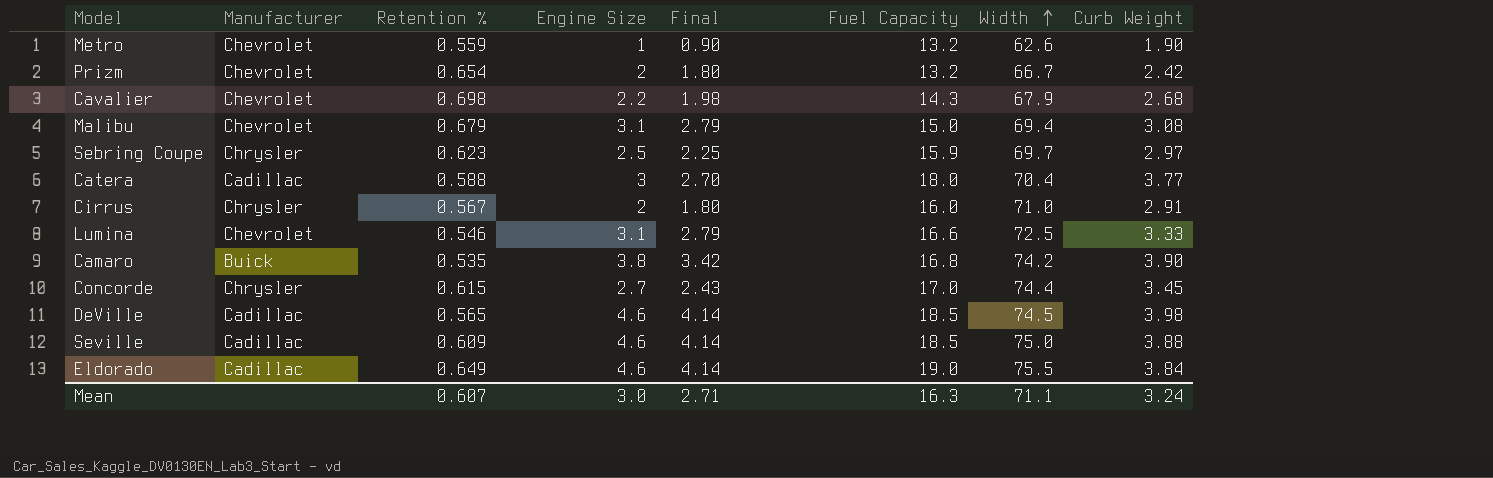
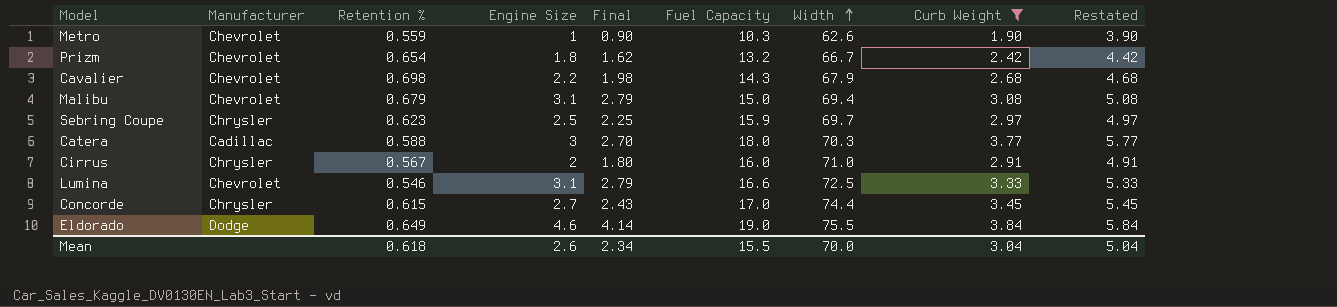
filter: none -> Curb Weight <= 3.84
column Restated | formula: none -> [Curb Weight] + 2
Metro | Fuel Capacity: 13.2 -> 10.3
Prizm | Engine Size: 2 -> 1.8
Prizm | Final: 1.80 -> 1.62
Catera | Width: 70.4 -> 70.3
Eldorado | Manufacturer: Cadillac -> Dodge
Mean | Retention %: 0.607 -> 0.618
Mean | Engine Size: 3.0 -> 2.6
Mean | Final: 2.71 -> 2.34
Mean | Fuel Capacity: 16.3 -> 15.5
Mean | Width: 71.1 -> 70.0
Mean | Curb Weight: 3.24 -> 3.04

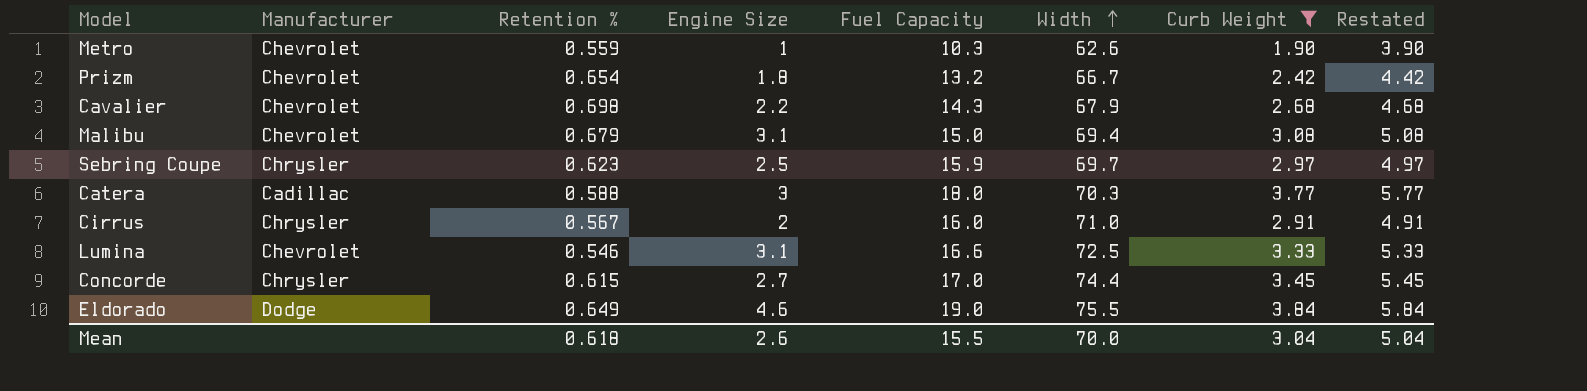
column Final | formula: [Engine Size] * 0.9 -> none

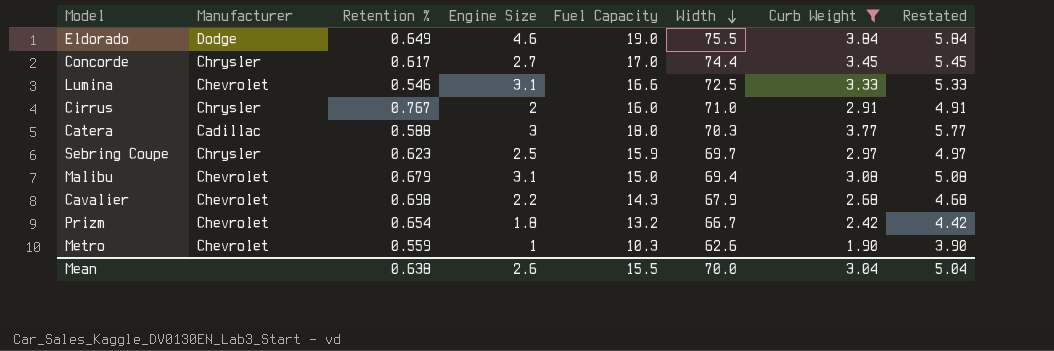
row order: Width ascending -> Width descending
Concorde | Retention %: 0.615 -> 0.617
Cirrus | Retention %: 0.567 -> 0.767
Mean | Retention %: 0.618 -> 0.638

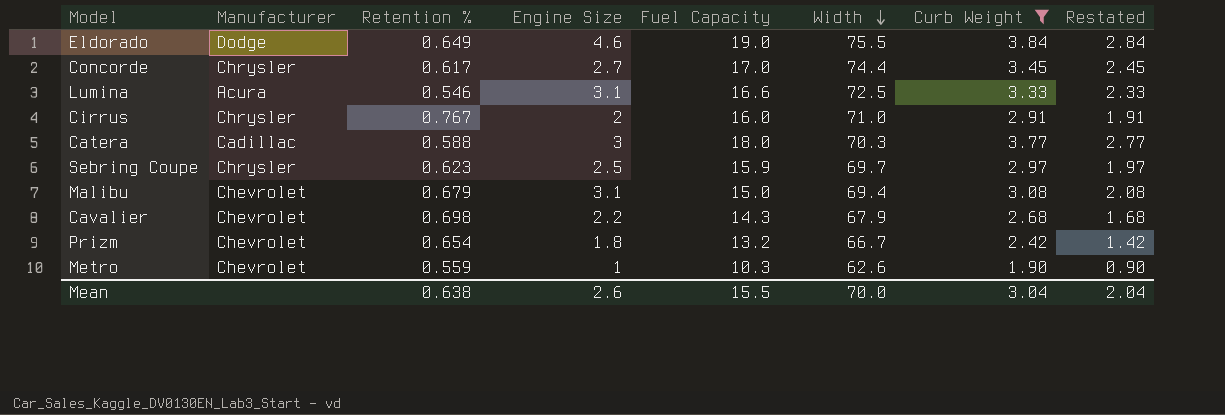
column Restated | formula: [Curb Weight] + 2 -> [Curb Weight] - 1
Lumina | Manufacturer: Chevrolet -> Acura
Mean | Restated: 5.04 -> 2.04

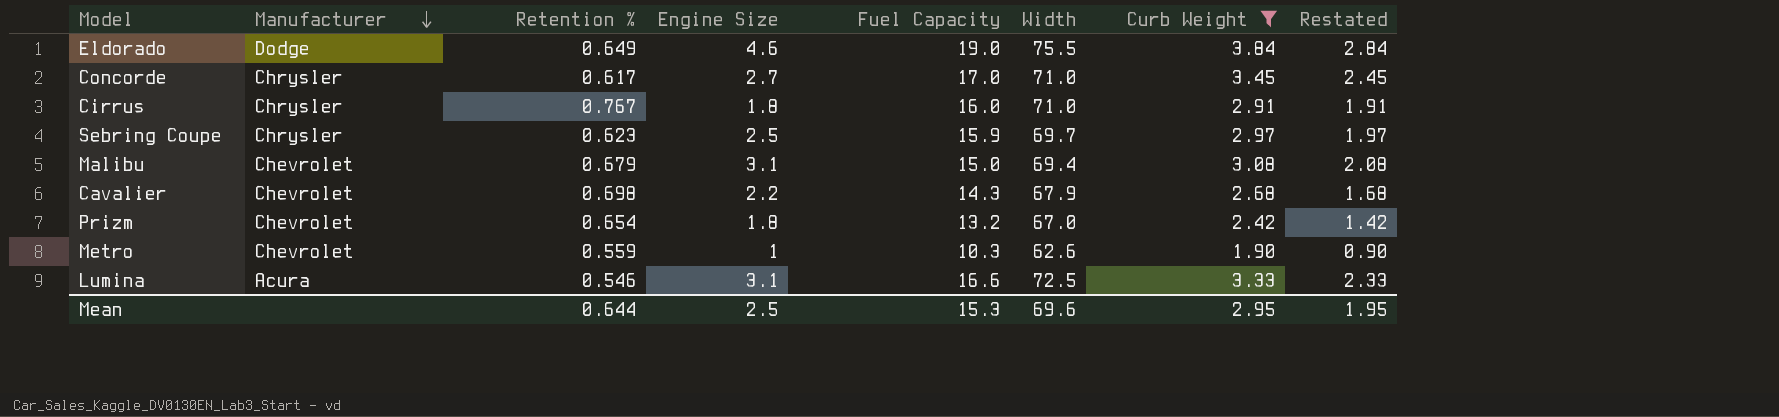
row order: Width descending -> Manufacturer descending
row Catera: Cadillac | 0.588 | 3 | 18.0 | 70.3 | 3.77 | 2.77 -> none
Concorde | Width: 74.4 -> 71.0
Cirrus | Engine Size: 2 -> 1.8
Prizm | Width: 66.7 -> 67.0
Mean | Retention %: 0.638 -> 0.644
Mean | Engine Size: 2.6 -> 2.5
Mean | Fuel Capacity: 15.5 -> 15.3
Mean | Width: 70.0 -> 69.6
Mean | Curb Weight: 3.04 -> 2.95
Mean | Restated: 2.04 -> 1.95

